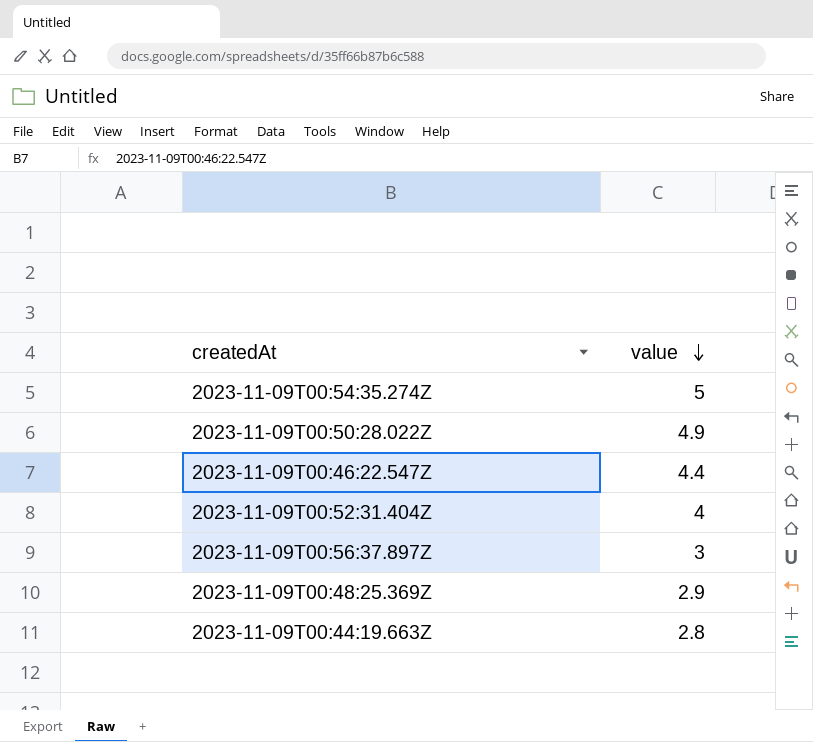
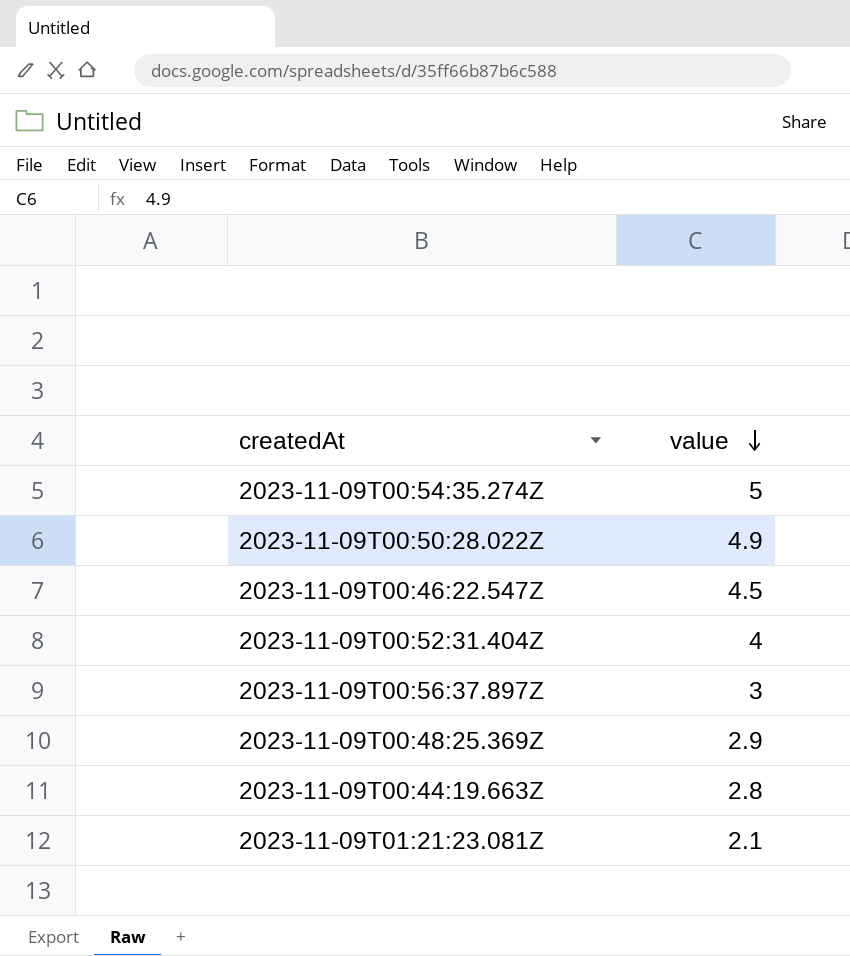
2023-11-09T00:46:22.547Z | value: 4.4 -> 4.5
row 2023-11-09T01:21:23.081Z: none -> 2.1

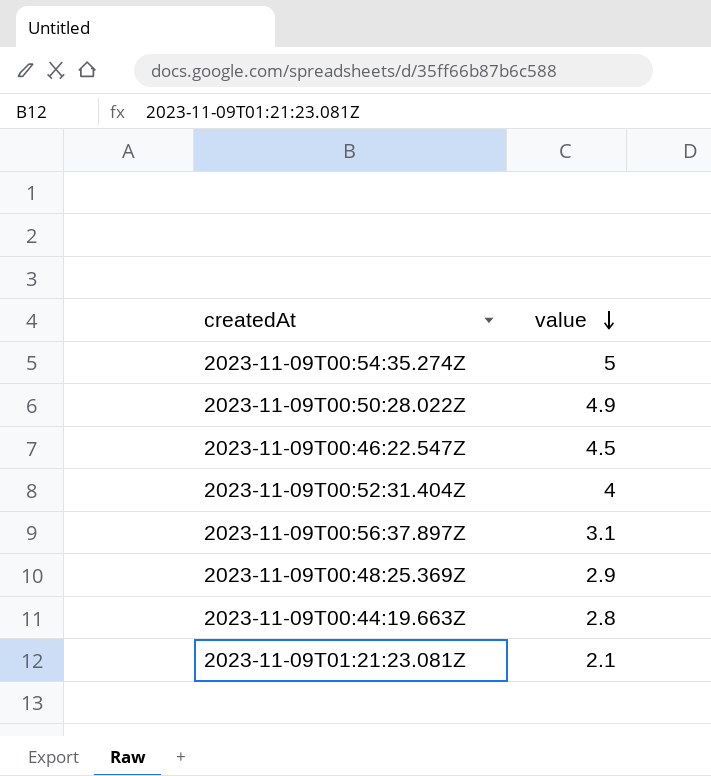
2023-11-09T00:56:37.897Z | value: 3 -> 3.1

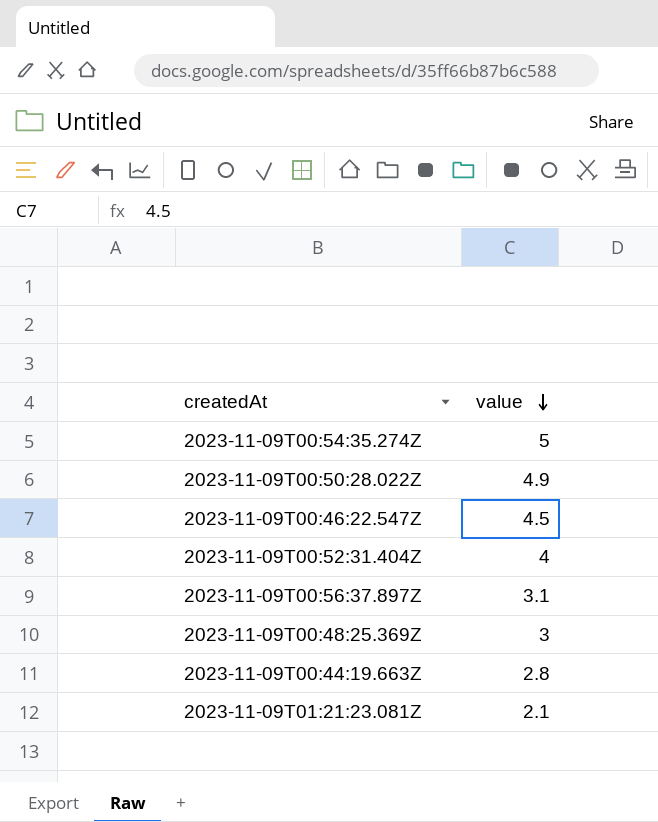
2023-11-09T00:48:25.369Z | value: 2.9 -> 3

